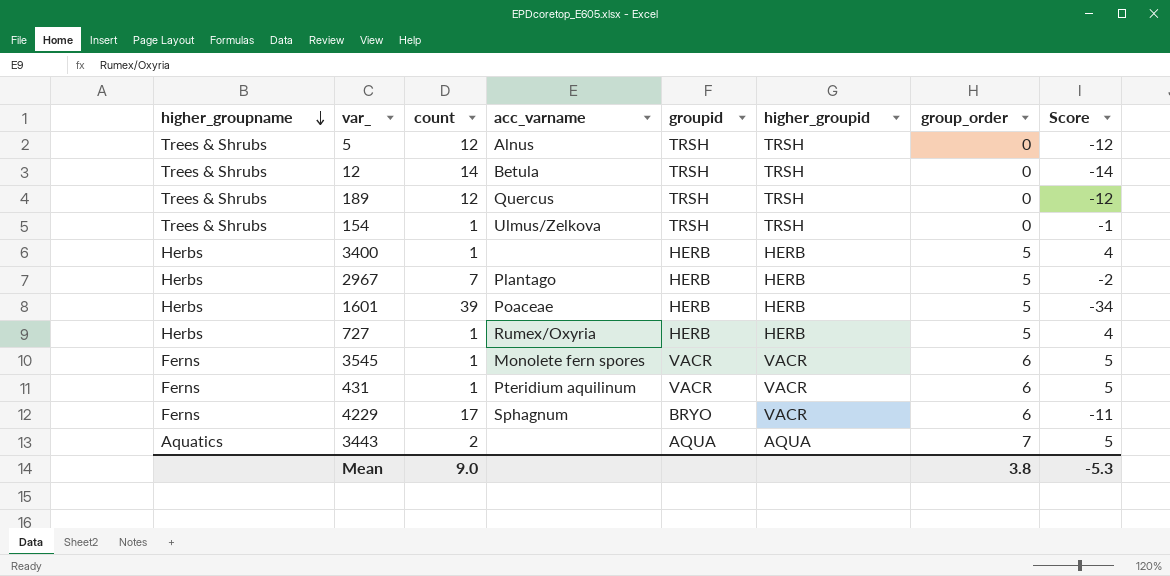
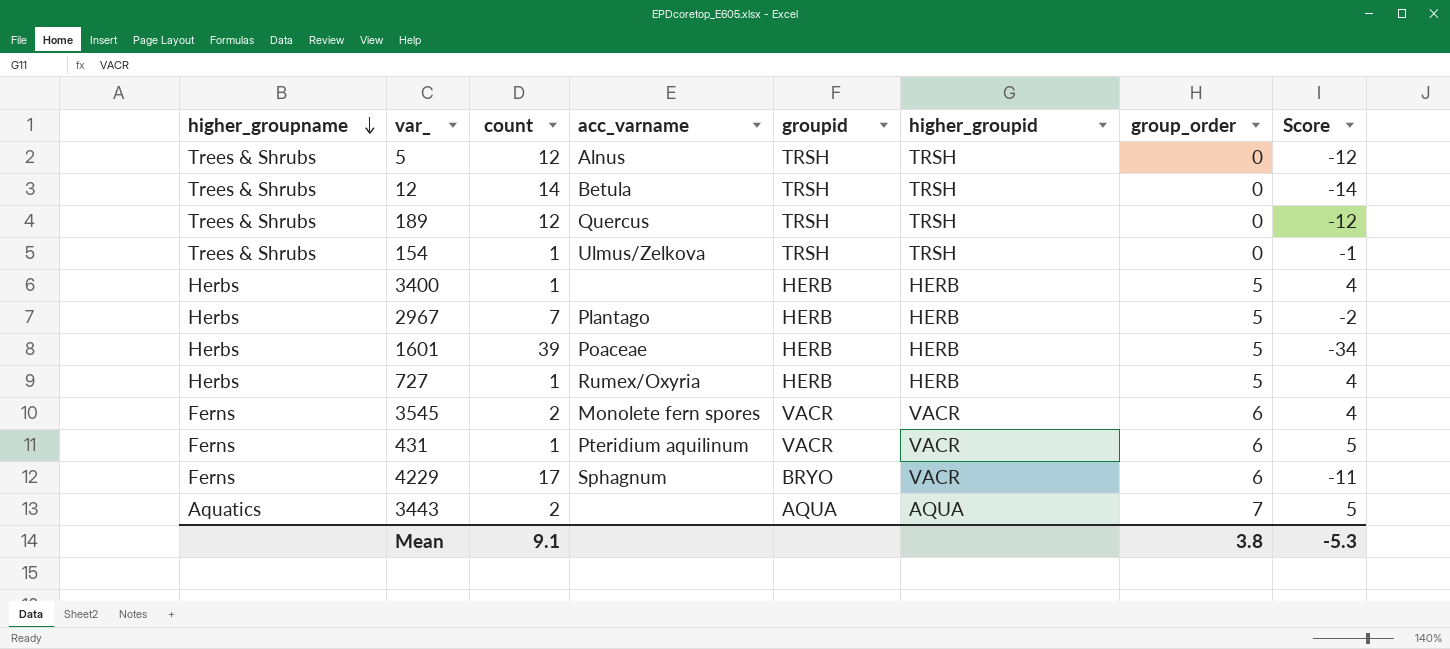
3545 | count: 1 -> 2
3545 | Score: 5 -> 4
Mean | count: 9.0 -> 9.1

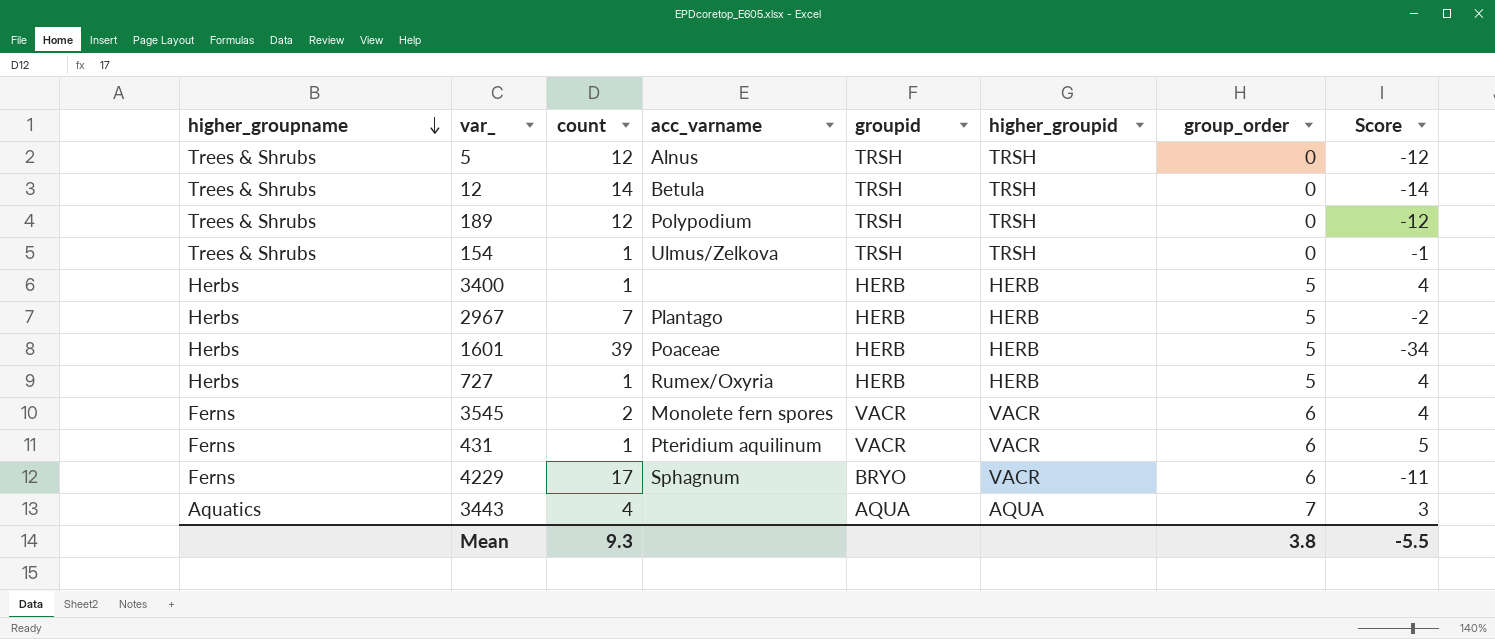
189 | acc_varname: Quercus -> Polypodium
3443 | count: 2 -> 4
3443 | Score: 5 -> 3
Mean | count: 9.1 -> 9.3
Mean | Score: -5.3 -> -5.5

